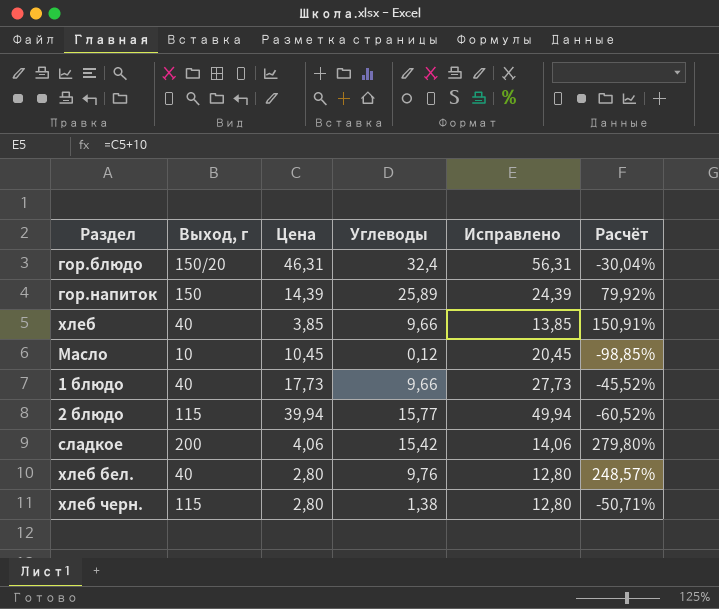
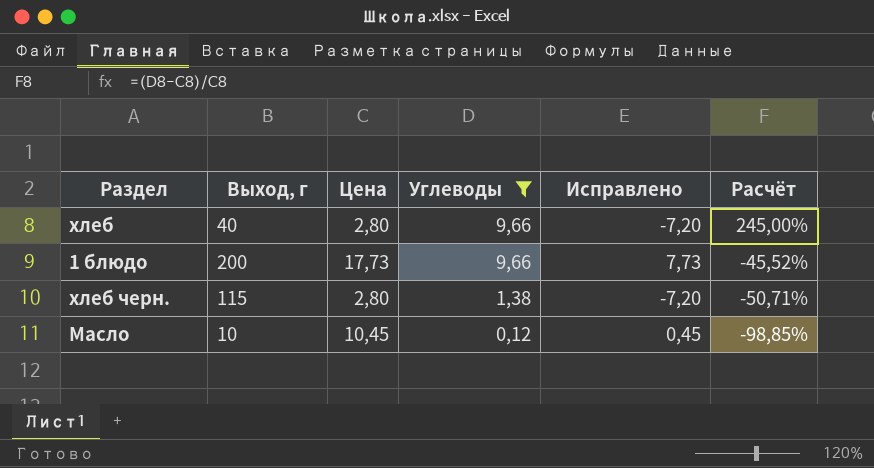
filter: none -> Углеводы <= 9,66
row order: none -> Углеводы descending
column Исправлено | formula: [Цена] + 10 -> [Цена] - 10
хлеб | Цена: 3,85 -> 2,80
хлеб | Расчёт: 150,91% -> 245,00%
1 блюдо | Выход, г: 40 -> 200

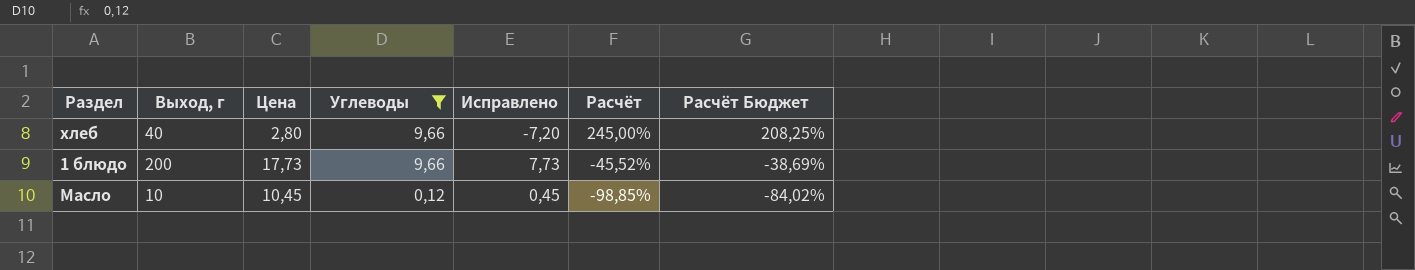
column Расчёт Бюджет | formula: none -> [Расчёт] * 0,85
row хлеб черн.: 115 | 2,80 | 1,38 | -7,20 | -50,71% -> none

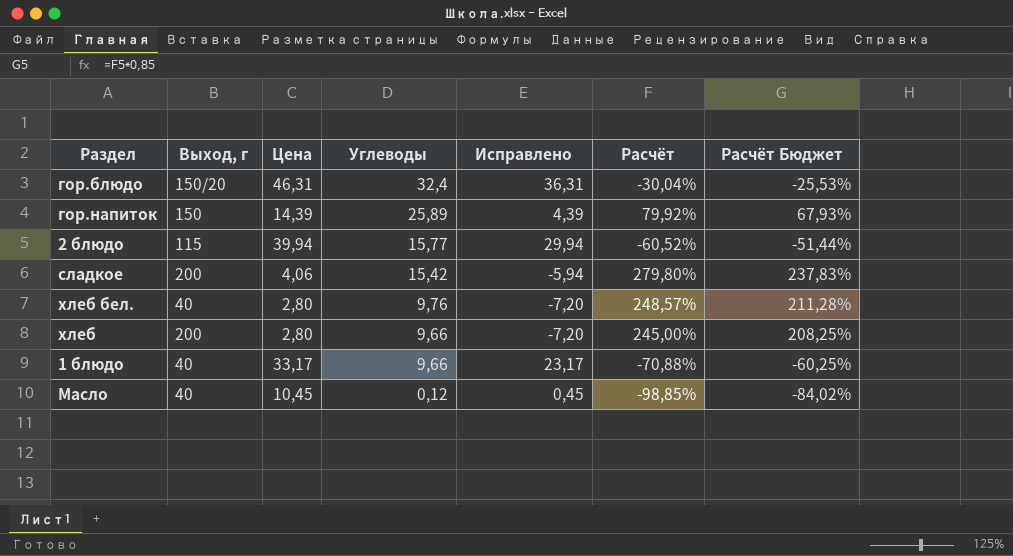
filter: Углеводы <= 9,66 -> none
хлеб | Выход, г: 40 -> 200
1 блюдо | Выход, г: 200 -> 40
1 блюдо | Цена: 17,73 -> 33,17
1 блюдо | Исправлено: 7,73 -> 23,17
1 блюдо | Расчёт: -45,52% -> -70,88%
1 блюдо | Расчёт Бюджет: -38,69% -> -60,25%
Масло | Выход, г: 10 -> 40

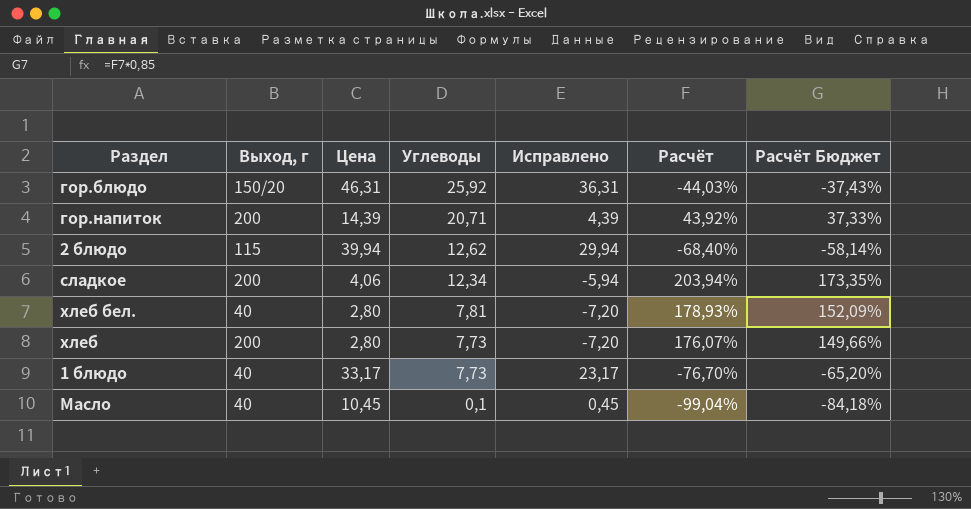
гор.блюдо | Углеводы: 32,4 -> 25,92
гор.блюдо | Расчёт: -30,04% -> -44,03%
гор.блюдо | Расчёт Бюджет: -25,53% -> -37,43%
гор.напиток | Выход, г: 150 -> 200
гор.напиток | Углеводы: 25,89 -> 20,71
гор.напиток | Расчёт: 79,92% -> 43,92%
гор.напиток | Расчёт Бюджет: 67,93% -> 37,33%
2 блюдо | Углеводы: 15,77 -> 12,62
2 блюдо | Расчёт: -60,52% -> -68,40%
2 блюдо | Расчёт Бюджет: -51,44% -> -58,14%
сладкое | Углеводы: 15,42 -> 12,34
сладкое | Расчёт: 279,80% -> 203,94%
сладкое | Расчёт Бюджет: 237,83% -> 173,35%
хлеб бел. | Углеводы: 9,76 -> 7,81
хлеб бел. | Расчёт: 248,57% -> 178,93%
хлеб бел. | Расчёт Бюджет: 211,28% -> 152,09%
хлеб | Углеводы: 9,66 -> 7,73
хлеб | Расчёт: 245,00% -> 176,07%
хлеб | Расчёт Бюджет: 208,25% -> 149,66%
1 блюдо | Углеводы: 9,66 -> 7,73
1 блюдо | Расчёт: -70,88% -> -76,70%
1 блюдо | Расчёт Бюджет: -60,25% -> -65,20%
Масло | Углеводы: 0,12 -> 0,1
Масло | Расчёт: -98,85% -> -99,04%
Масло | Расчёт Бюджет: -84,02% -> -84,18%

